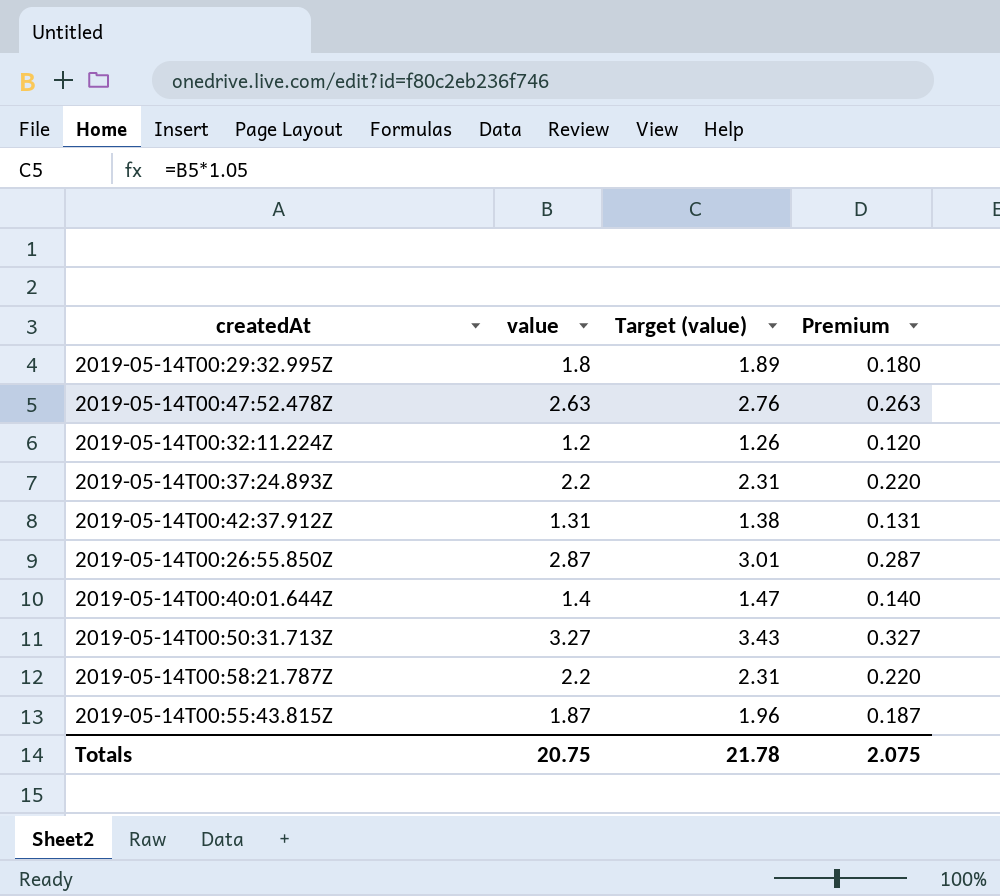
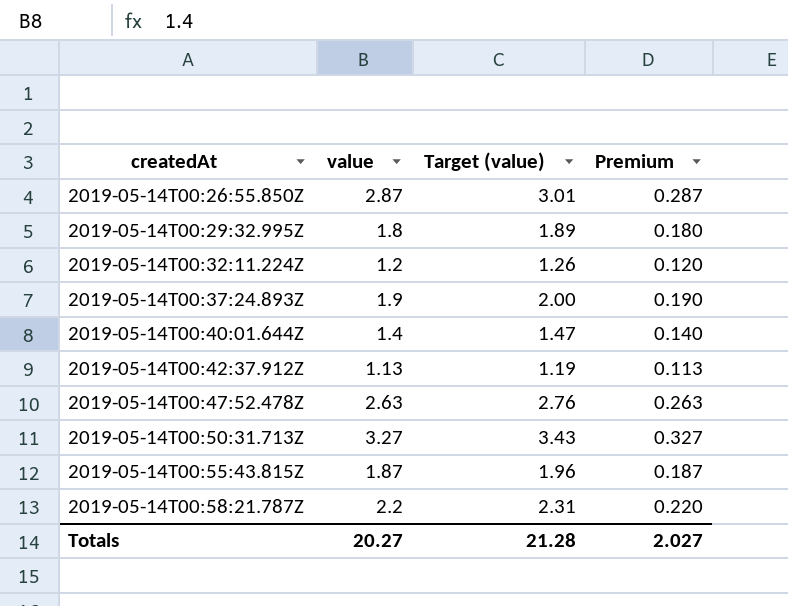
row order: none -> createdAt ascending
2019-05-14T00:37:24.893Z | value: 2.2 -> 1.9
2019-05-14T00:37:24.893Z | Target (value): 2.31 -> 2.00
2019-05-14T00:37:24.893Z | Premium: 0.220 -> 0.190
2019-05-14T00:42:37.912Z | value: 1.31 -> 1.13
2019-05-14T00:42:37.912Z | Target (value): 1.38 -> 1.19
2019-05-14T00:42:37.912Z | Premium: 0.131 -> 0.113
Totals | value: 20.75 -> 20.27
Totals | Target (value): 21.78 -> 21.28
Totals | Premium: 2.075 -> 2.027

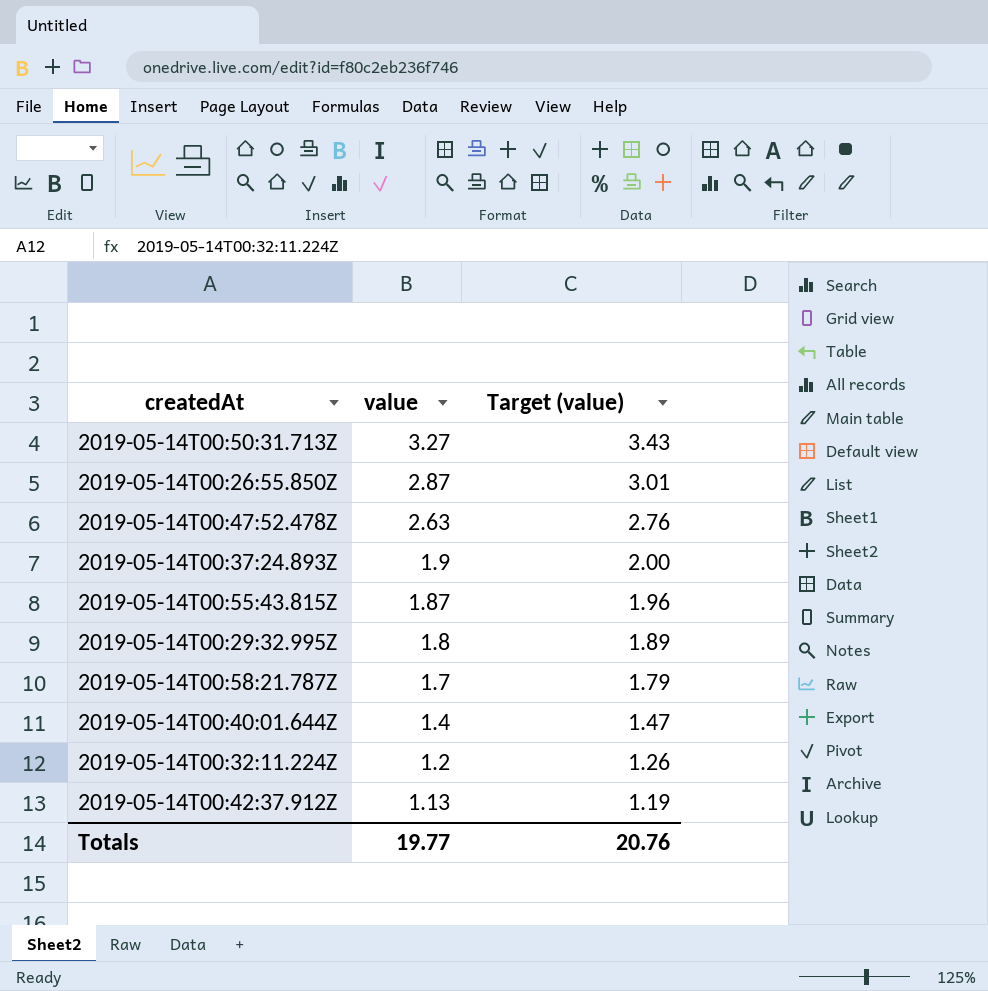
row order: createdAt ascending -> value descending
column Premium | formula: [value] * 0.1 -> none
2019-05-14T00:58:21.787Z | value: 2.2 -> 1.7
2019-05-14T00:58:21.787Z | Target (value): 2.31 -> 1.79
Totals | value: 20.27 -> 19.77
Totals | Target (value): 21.28 -> 20.76

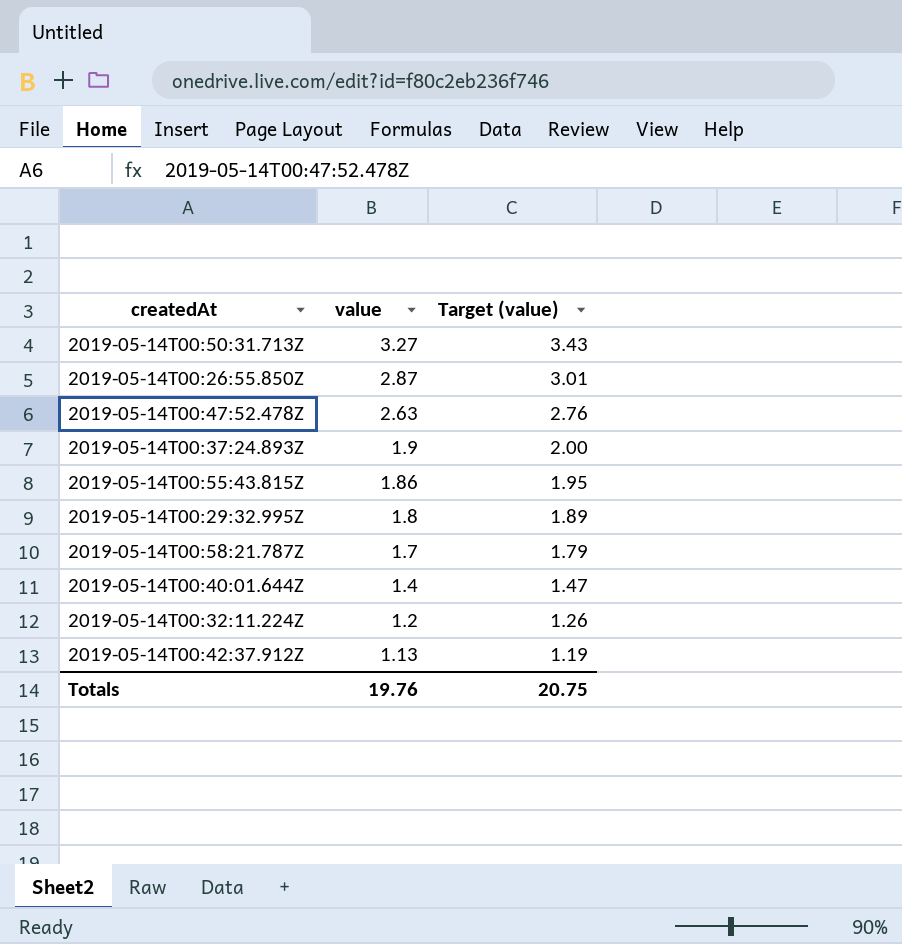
2019-05-14T00:55:43.815Z | value: 1.87 -> 1.86
2019-05-14T00:55:43.815Z | Target (value): 1.96 -> 1.95
Totals | value: 19.77 -> 19.76
Totals | Target (value): 20.76 -> 20.75

